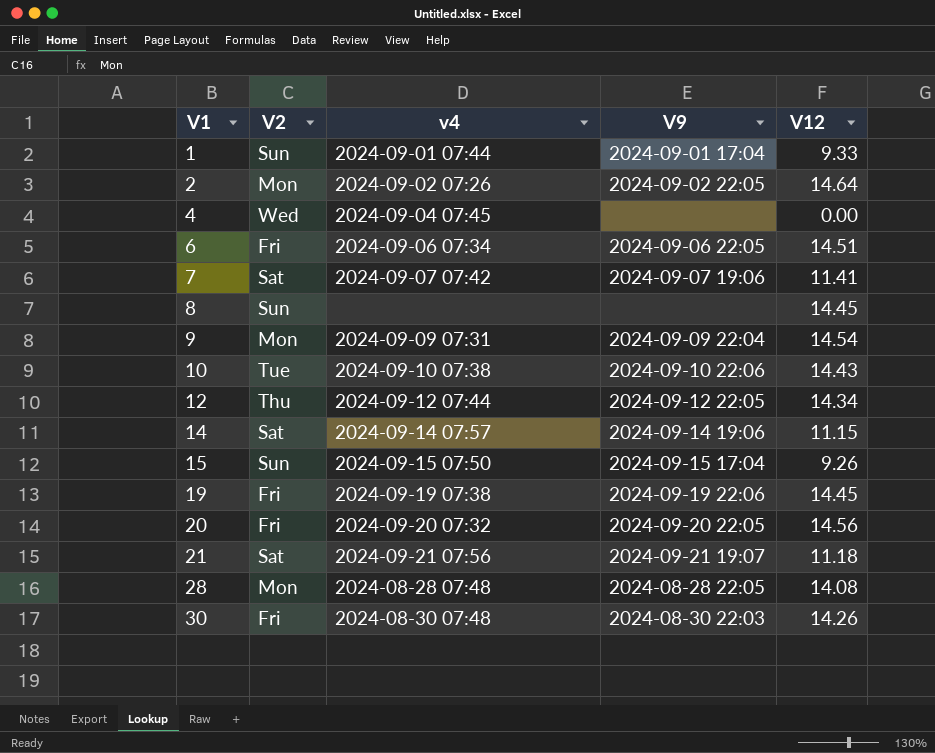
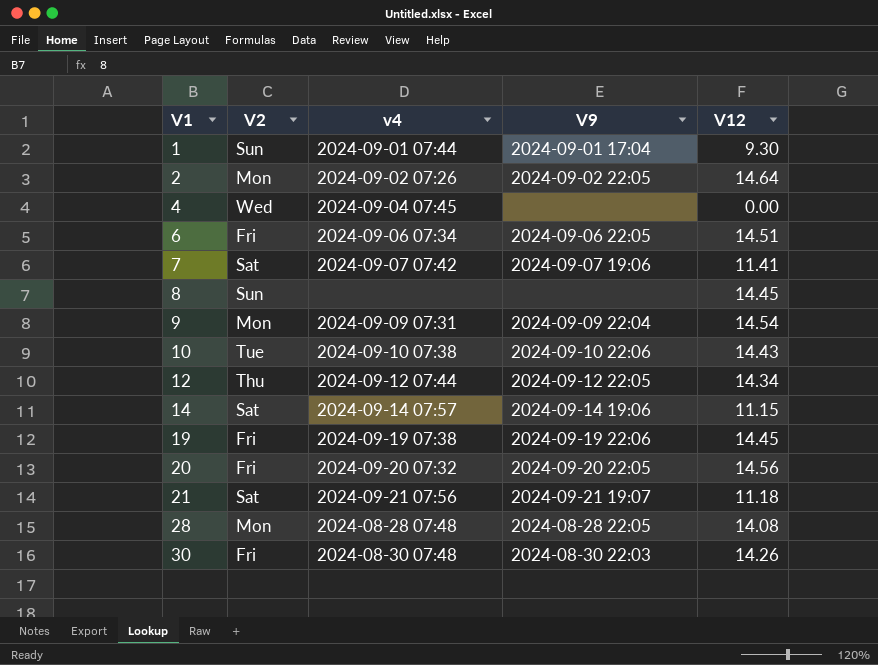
row 15: Sun | 2024-09-15 07:50 | 2024-09-15 17:04 | 9.26 -> none
1 | V12: 9.33 -> 9.30

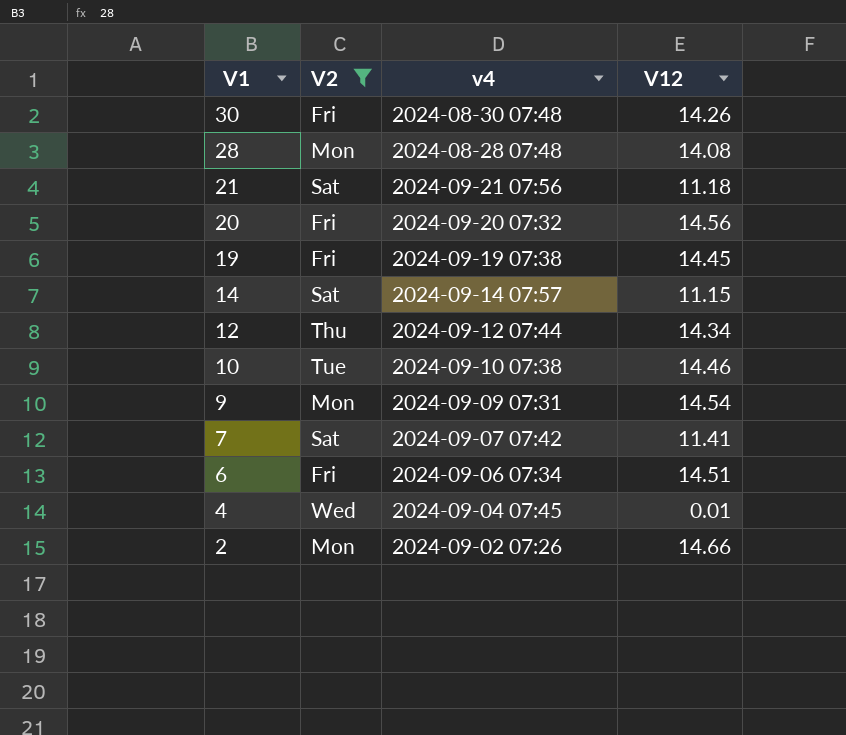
filter: none -> V2 != Sun
row order: V1 ascending -> V1 descending
column V9 | position: 4 -> none
10 | V12: 14.43 -> 14.46
4 | V12: 0.00 -> 0.01
2 | V12: 14.64 -> 14.66

